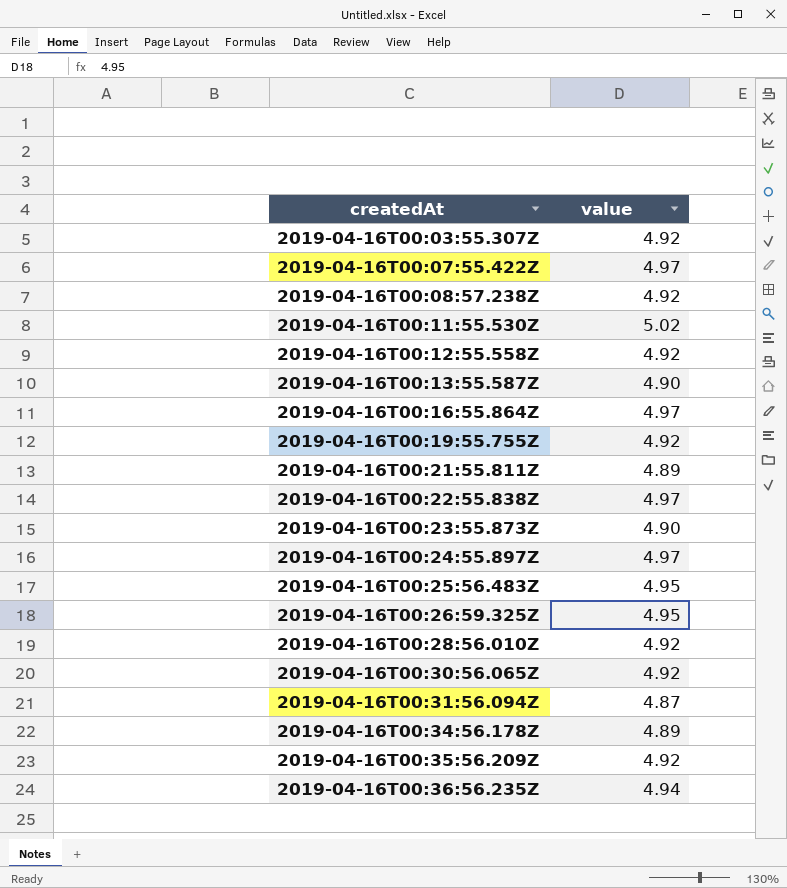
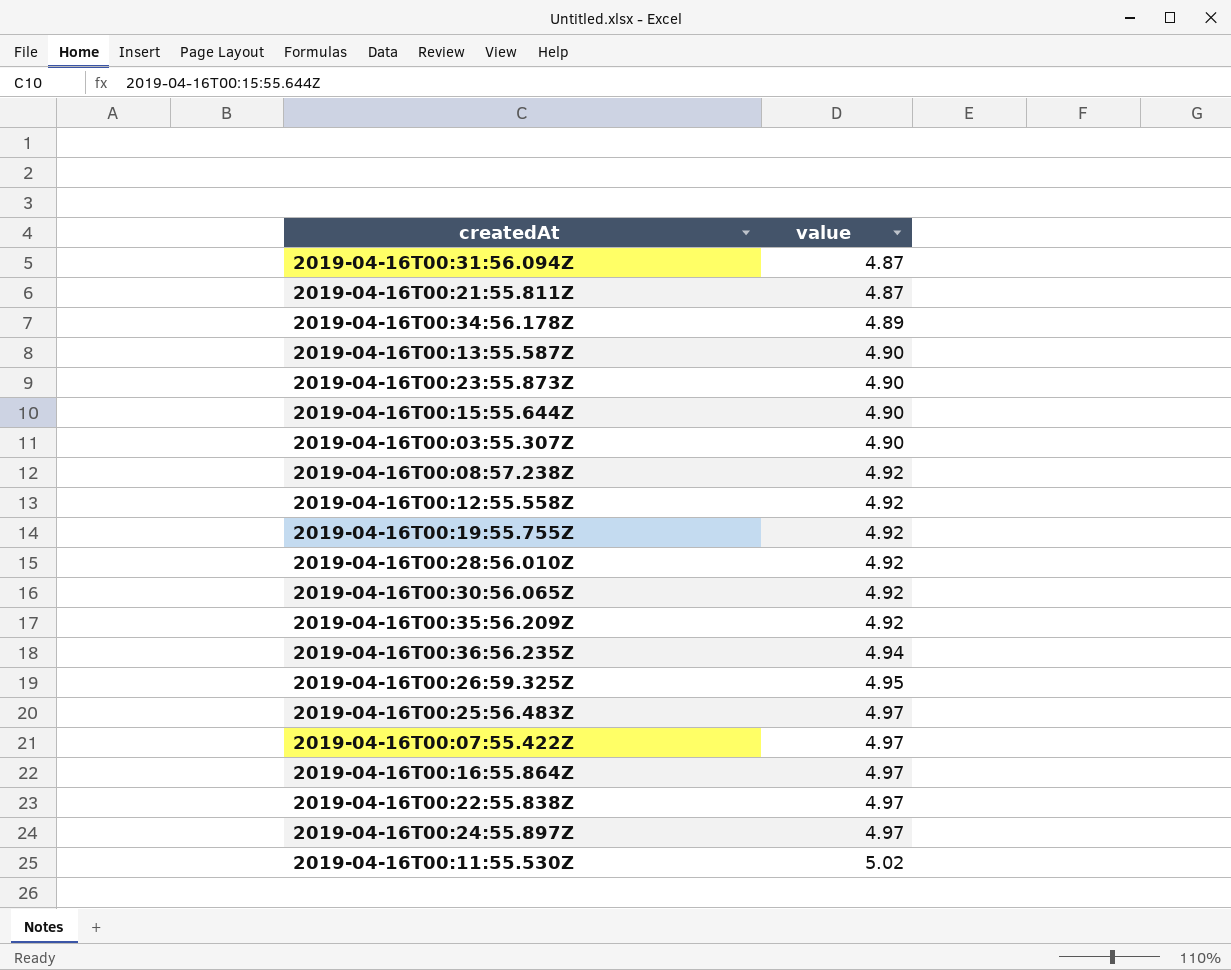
row order: createdAt ascending -> value ascending
2019-04-16T00:21:55.811Z | value: 4.89 -> 4.87
row 2019-04-16T00:15:55.644Z: none -> 4.90
2019-04-16T00:03:55.307Z | value: 4.92 -> 4.90
2019-04-16T00:25:56.483Z | value: 4.95 -> 4.97

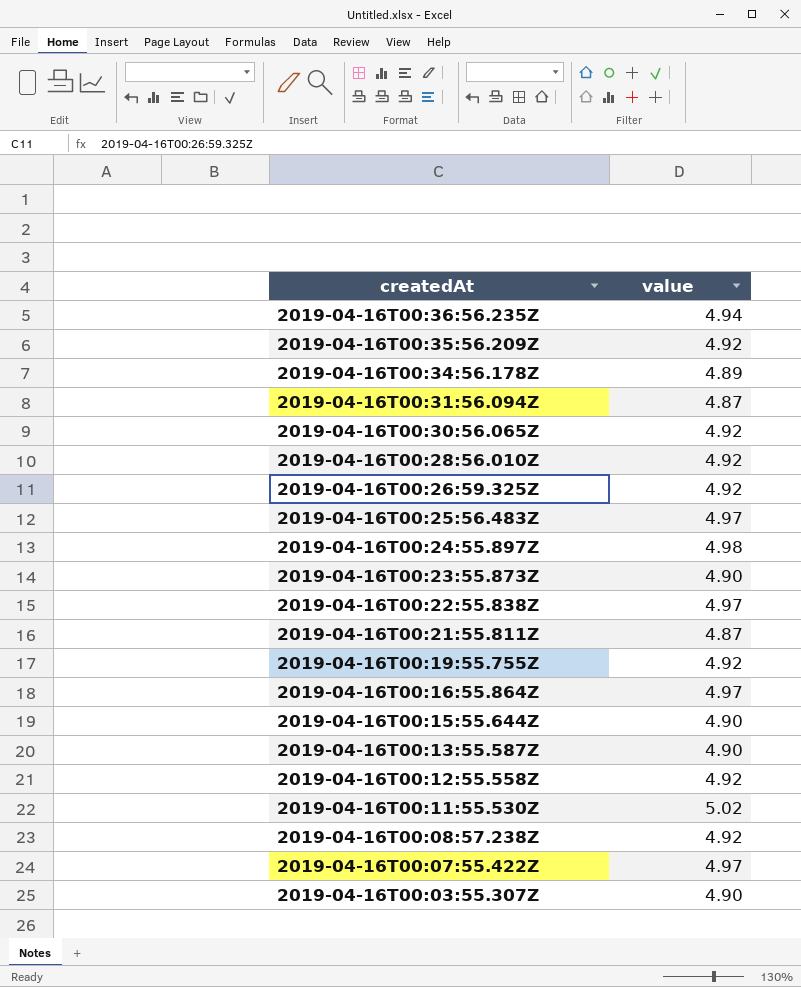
row order: value ascending -> createdAt descending
2019-04-16T00:26:59.325Z | value: 4.95 -> 4.92
2019-04-16T00:24:55.897Z | value: 4.97 -> 4.98

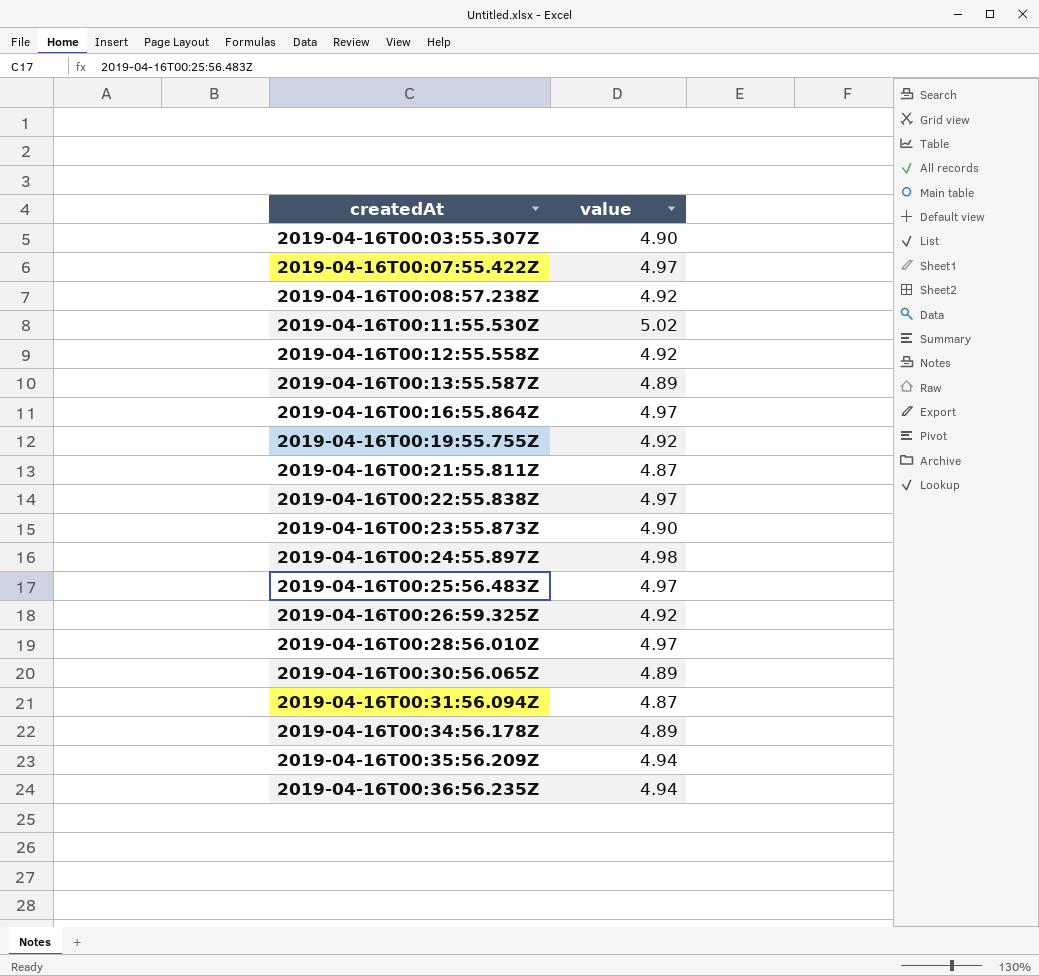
row order: createdAt descending -> createdAt ascending
row 2019-04-16T00:15:55.644Z: 4.90 -> none
2019-04-16T00:13:55.587Z | value: 4.90 -> 4.89
2019-04-16T00:28:56.010Z | value: 4.92 -> 4.97
2019-04-16T00:30:56.065Z | value: 4.92 -> 4.89
2019-04-16T00:35:56.209Z | value: 4.92 -> 4.94

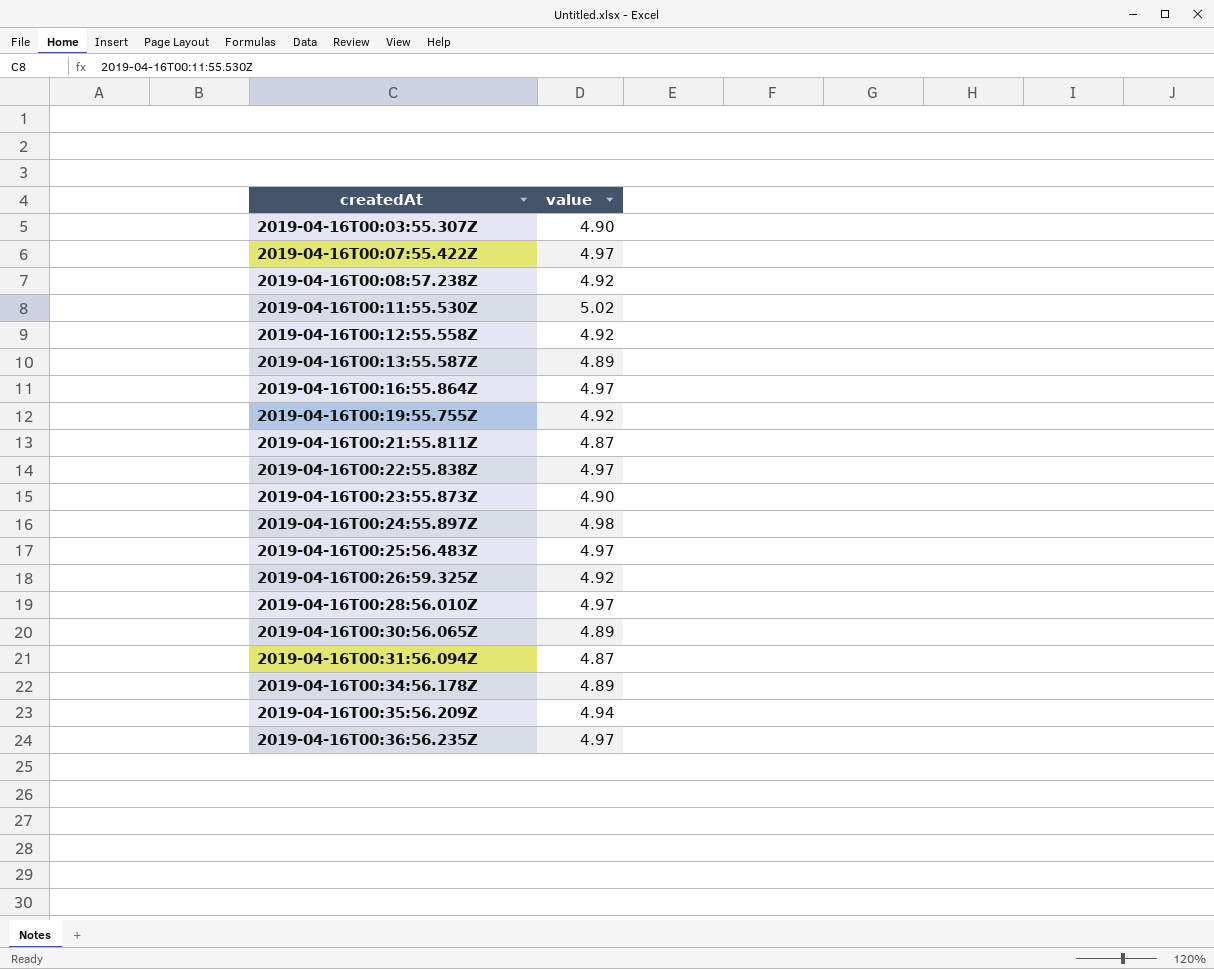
2019-04-16T00:36:56.235Z | value: 4.94 -> 4.97

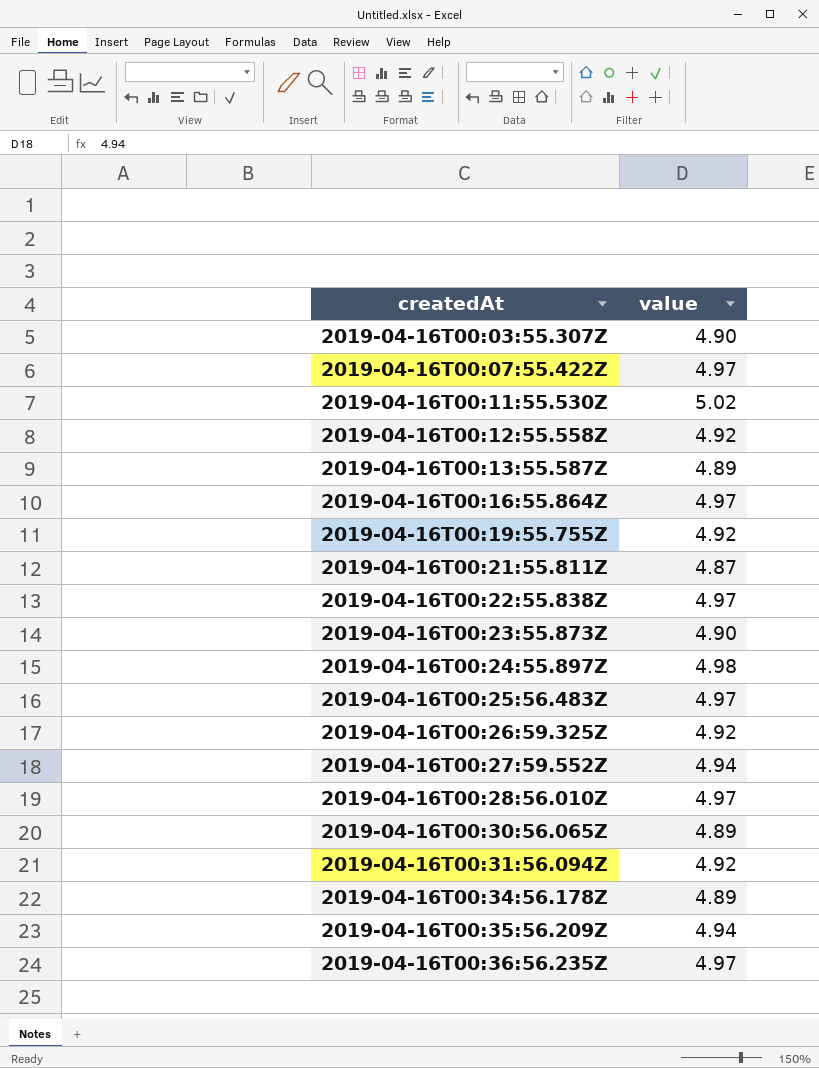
row 2019-04-16T00:08:57.238Z: 4.92 -> none
row 2019-04-16T00:27:59.552Z: none -> 4.94
2019-04-16T00:31:56.094Z | value: 4.87 -> 4.92

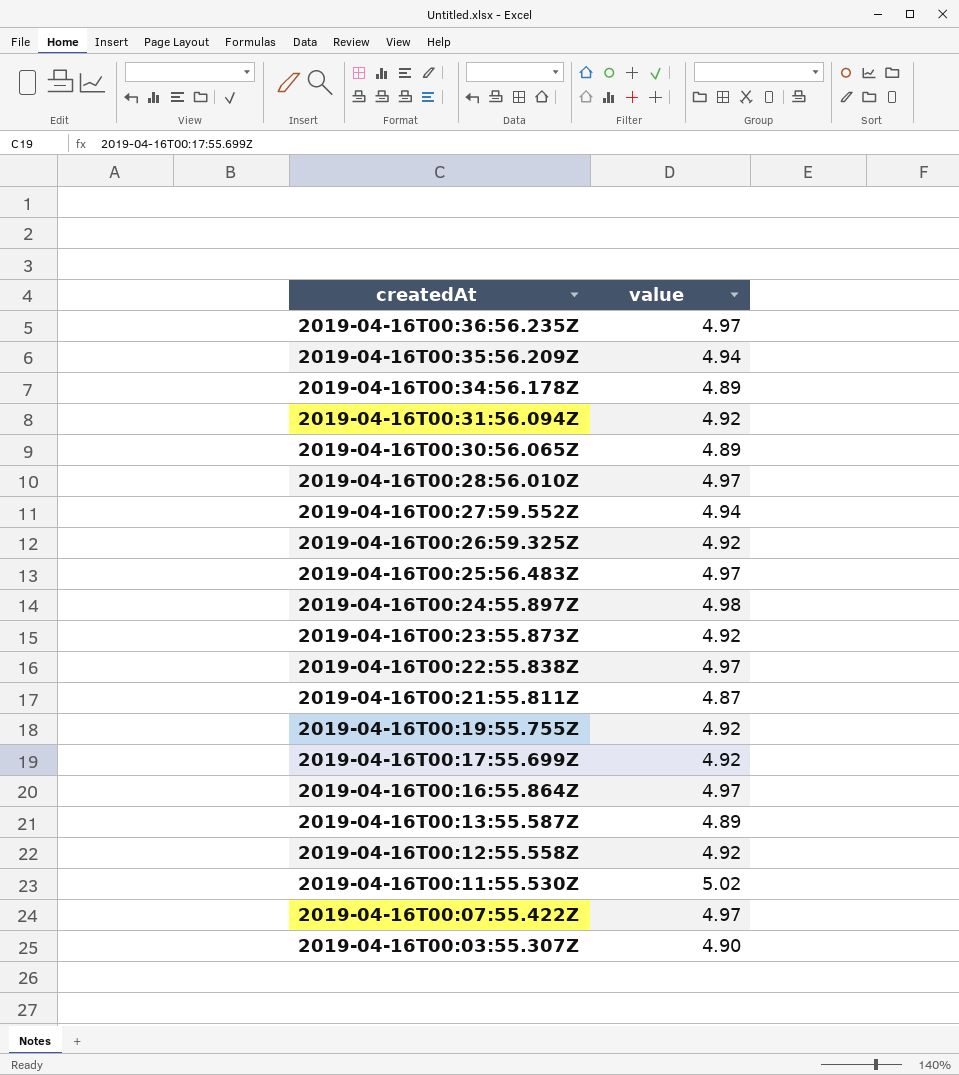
row order: createdAt ascending -> createdAt descending
2019-04-16T00:23:55.873Z | value: 4.90 -> 4.92
row 2019-04-16T00:17:55.699Z: none -> 4.92

